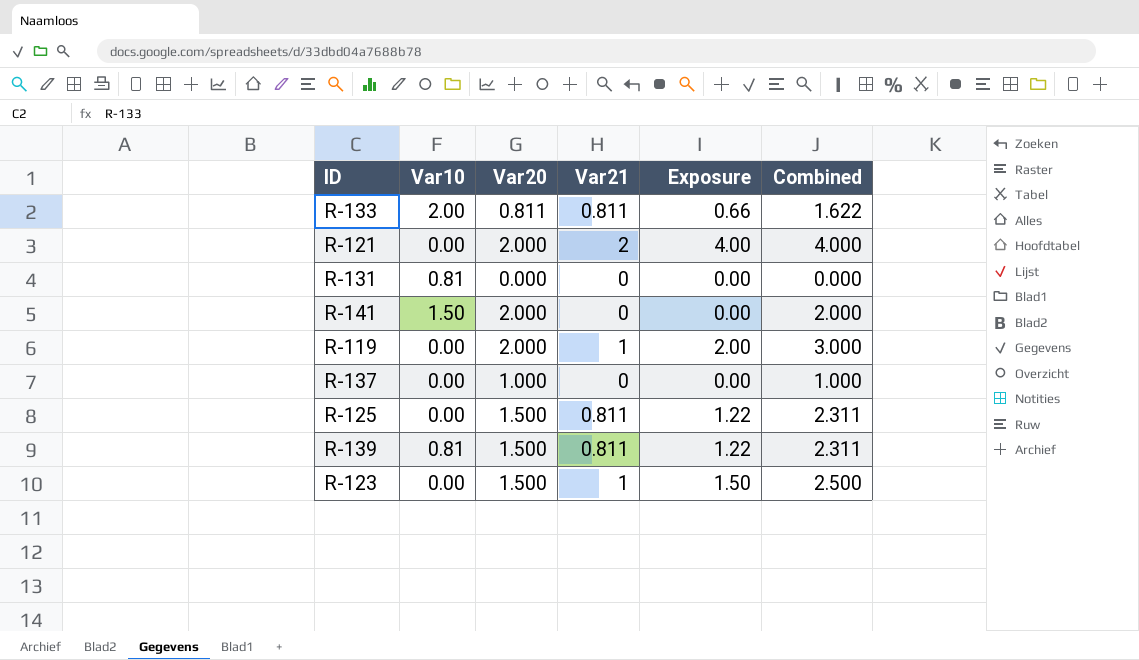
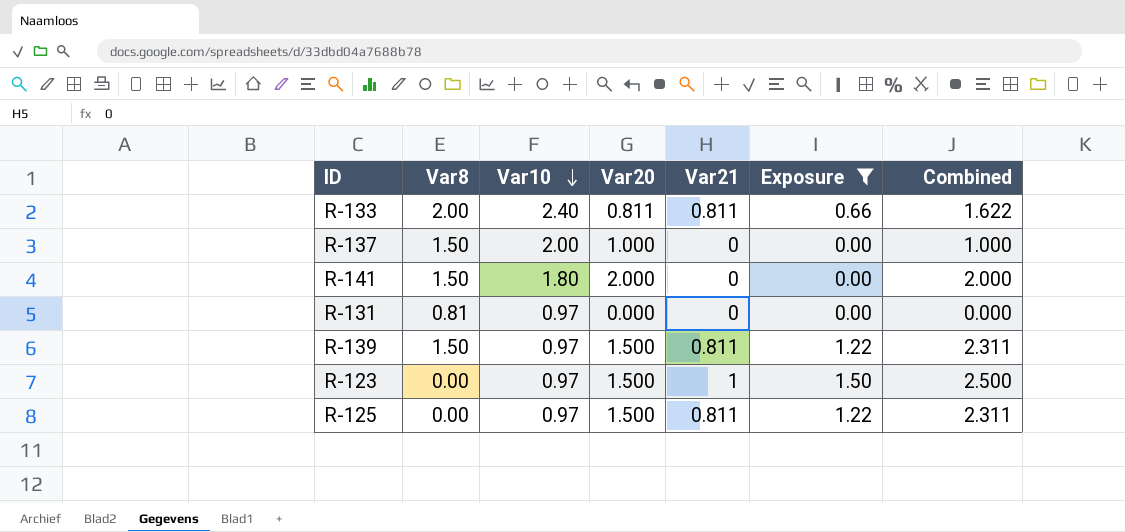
filter: none -> Exposure <= 1.50
row order: none -> Var10 descending
column Var8 | position: none -> 2
R-133 | Var10: 2.00 -> 2.40
R-137 | Var10: 0.00 -> 2.00
R-141 | Var10: 1.50 -> 1.80
R-131 | Var10: 0.81 -> 0.97
R-139 | Var10: 0.81 -> 0.97
R-123 | Var10: 0.00 -> 0.97
R-125 | Var10: 0.00 -> 0.97

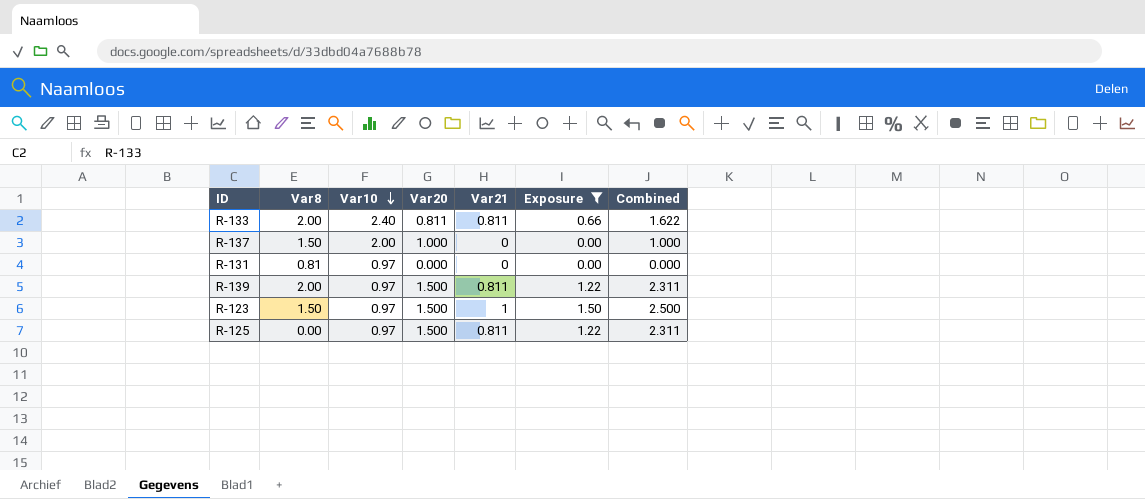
row R-141: 1.50 | 1.80 | 2.000 | 0 | 0.00 | 2.000 -> none
R-139 | Var8: 1.50 -> 2.00
R-123 | Var8: 0.00 -> 1.50

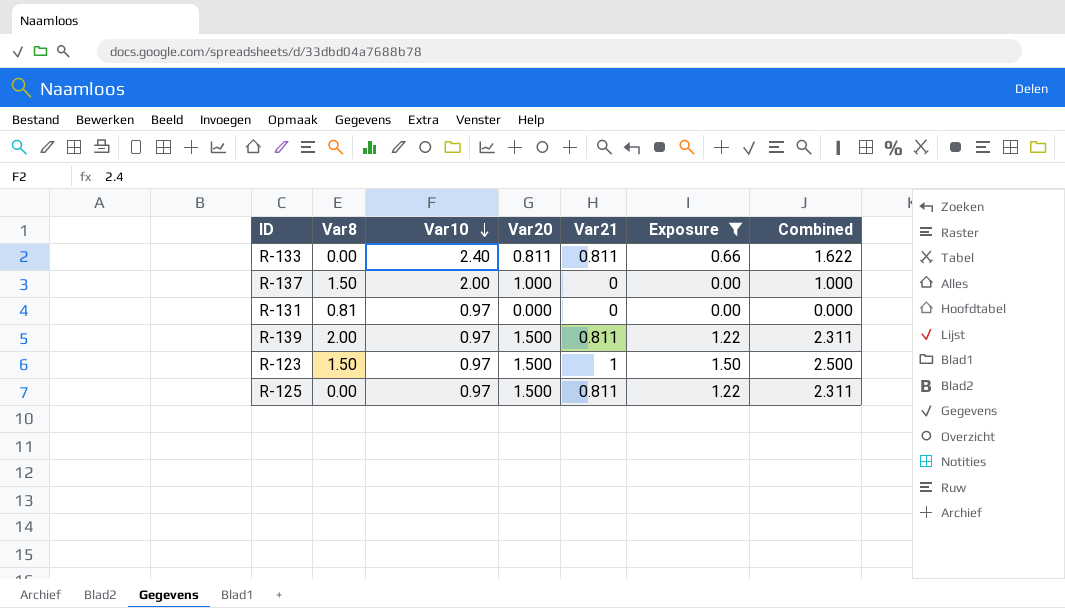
R-133 | Var8: 2.00 -> 0.00

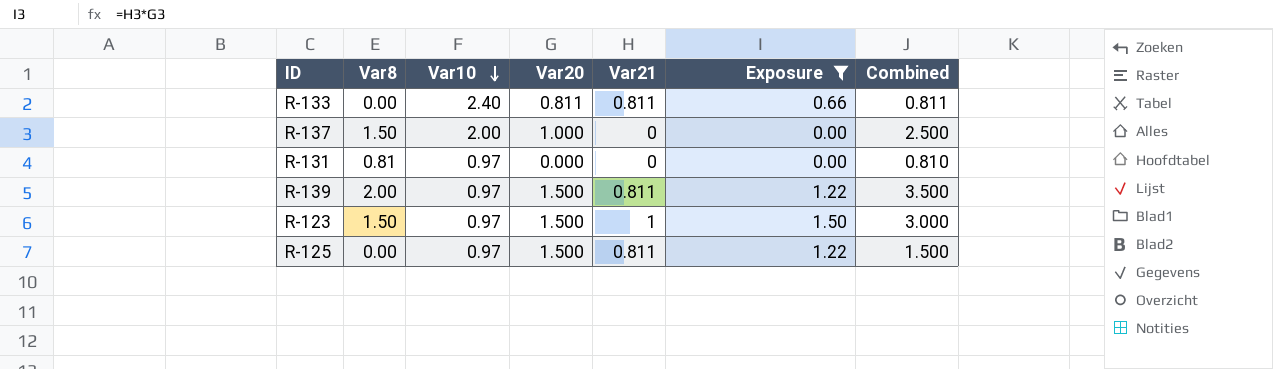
column Combined | formula: [Var20] + [Var21] -> [Var8] + [Var20]

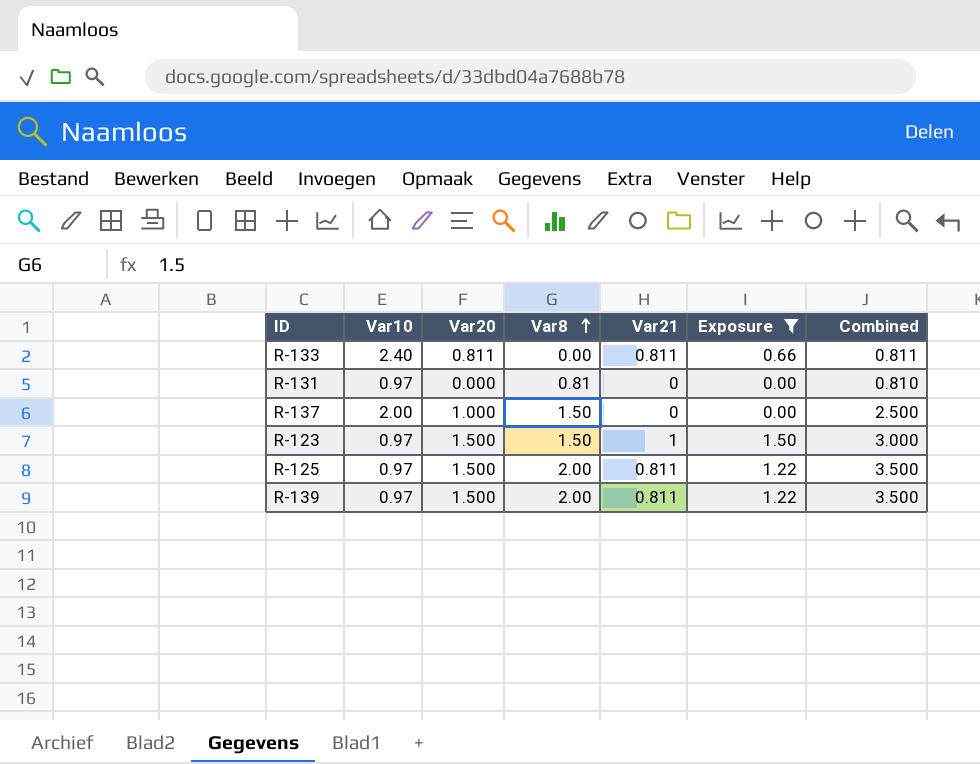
row order: Var10 descending -> Var8 ascending
column Var8 | position: 2 -> 4
R-125 | Var8: 0.00 -> 2.00
R-125 | Combined: 1.500 -> 3.500

